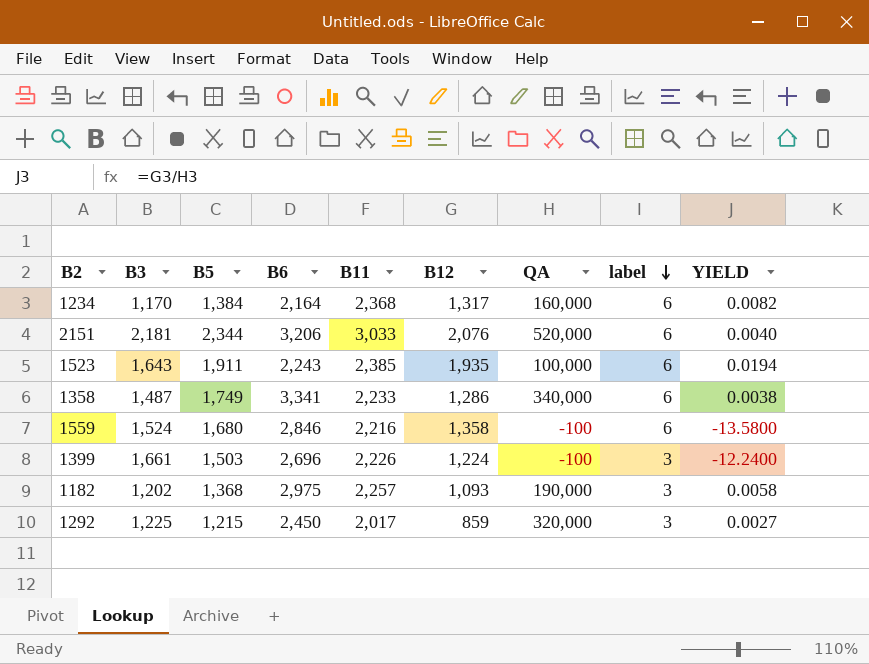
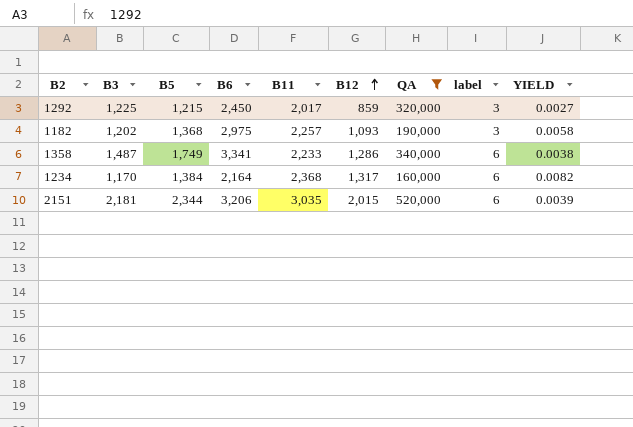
filter: none -> QA >= 160,000
row order: label descending -> B12 ascending
2151 | B11: 3,033 -> 3,035
2151 | B12: 2,076 -> 2,015
2151 | YIELD: 0.0040 -> 0.0039

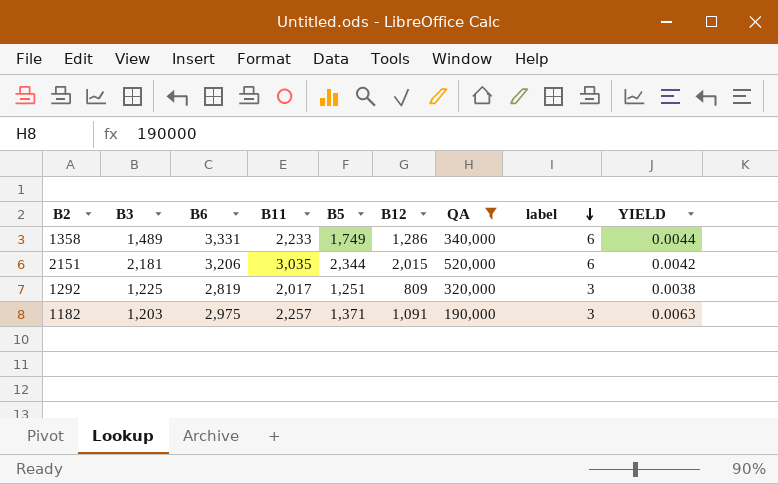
row order: B12 ascending -> label descending
column B5 | position: 3 -> 5
column YIELD | formula: [B12] / [QA] -> [B3] / [QA]
row 1234: 1,170 | 1,384 | 2,164 | 2,368 | 1,317 | 160,000 | 6 | 0.0082 -> none
1358 | B3: 1,487 -> 1,489
1358 | B6: 3,341 -> 3,331
1292 | B6: 2,450 -> 2,819
1292 | B5: 1,215 -> 1,251
1292 | B12: 859 -> 809
1182 | B3: 1,202 -> 1,203
1182 | B5: 1,368 -> 1,371
1182 | B12: 1,093 -> 1,091

